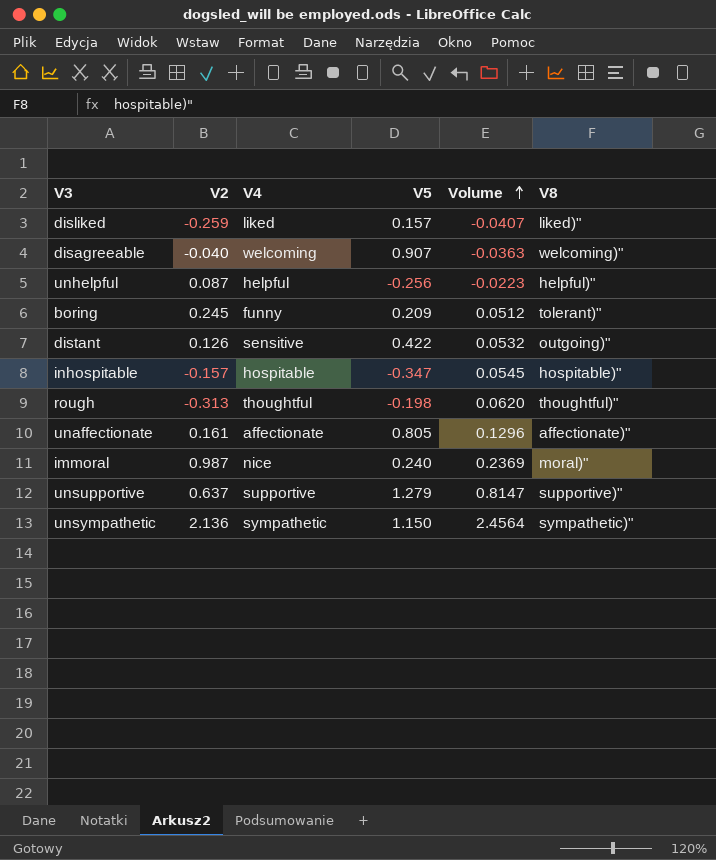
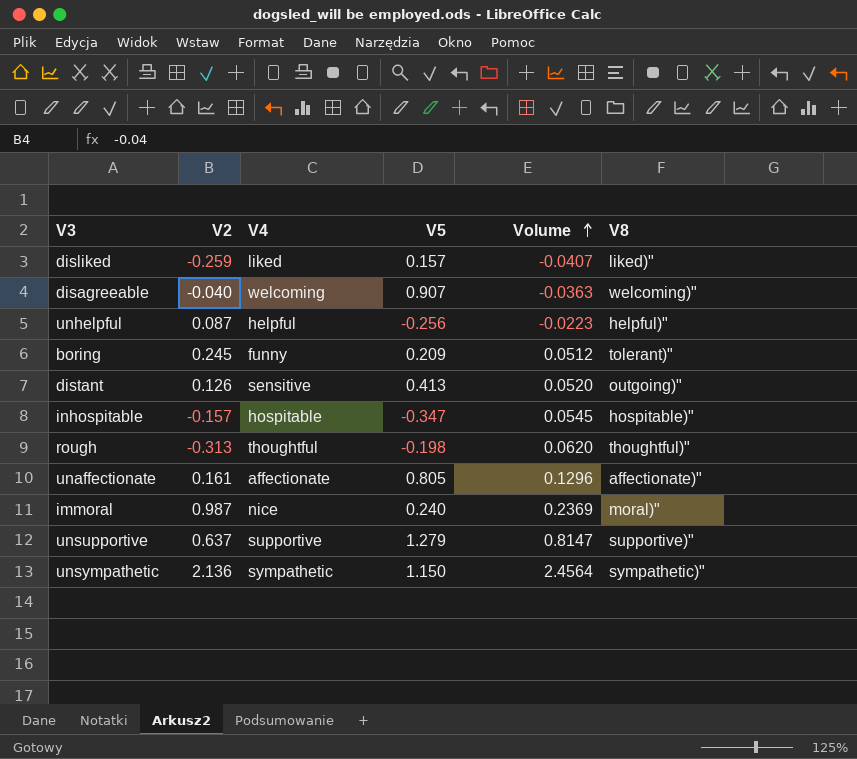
distant | V5: 0.422 -> 0.413
distant | Volume: 0.0532 -> 0.0520

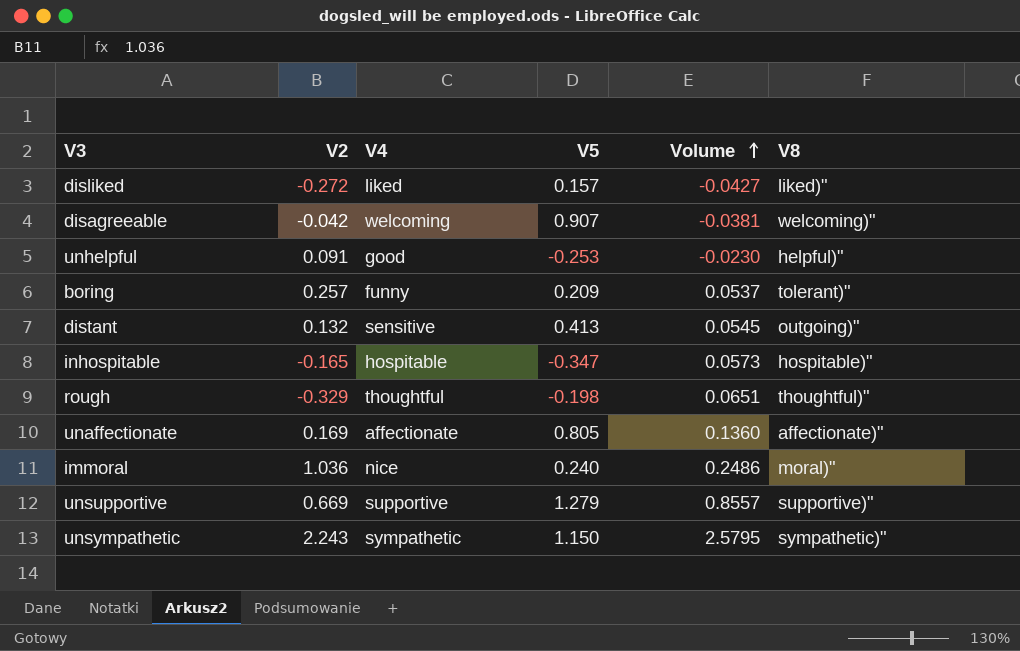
disliked | V2: -0.259 -> -0.272
disliked | Volume: -0.0407 -> -0.0427
disagreeable | V2: -0.040 -> -0.042
disagreeable | Volume: -0.0363 -> -0.0381
unhelpful | V2: 0.087 -> 0.091
unhelpful | V4: helpful -> good
unhelpful | V5: -0.256 -> -0.253
unhelpful | Volume: -0.0223 -> -0.0230
boring | V2: 0.245 -> 0.257
boring | Volume: 0.0512 -> 0.0537
distant | V2: 0.126 -> 0.132
distant | Volume: 0.0520 -> 0.0545
inhospitable | V2: -0.157 -> -0.165
inhospitable | Volume: 0.0545 -> 0.0573
rough | V2: -0.313 -> -0.329
rough | Volume: 0.0620 -> 0.0651
unaffectionate | V2: 0.161 -> 0.169
unaffectionate | Volume: 0.1296 -> 0.1360
immoral | V2: 0.987 -> 1.036
immoral | Volume: 0.2369 -> 0.2486
unsupportive | V2: 0.637 -> 0.669
unsupportive | Volume: 0.8147 -> 0.8557
unsympathetic | V2: 2.136 -> 2.243
unsympathetic | Volume: 2.4564 -> 2.5795

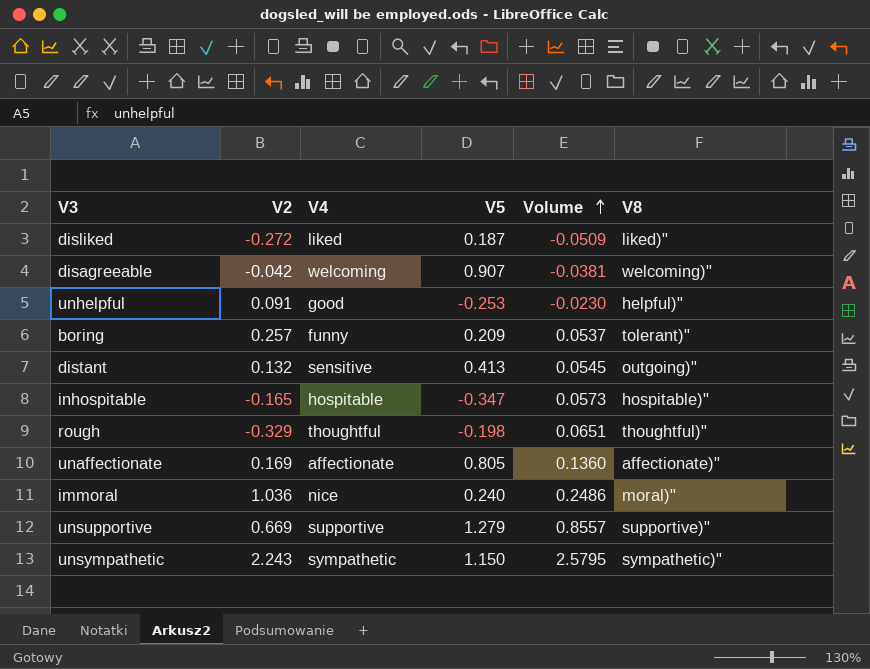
disliked | V5: 0.157 -> 0.187
disliked | Volume: -0.0427 -> -0.0509

